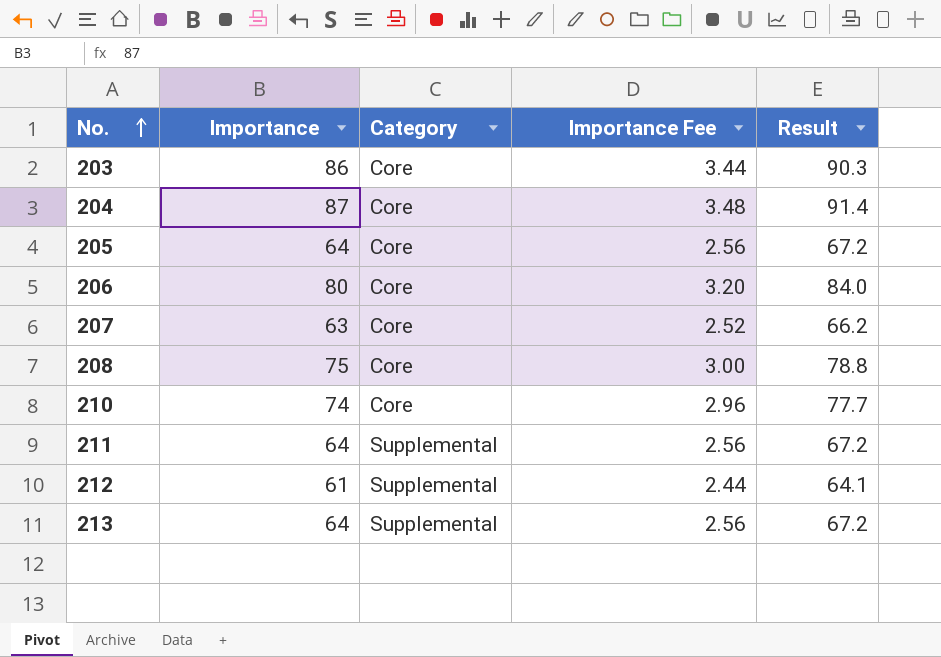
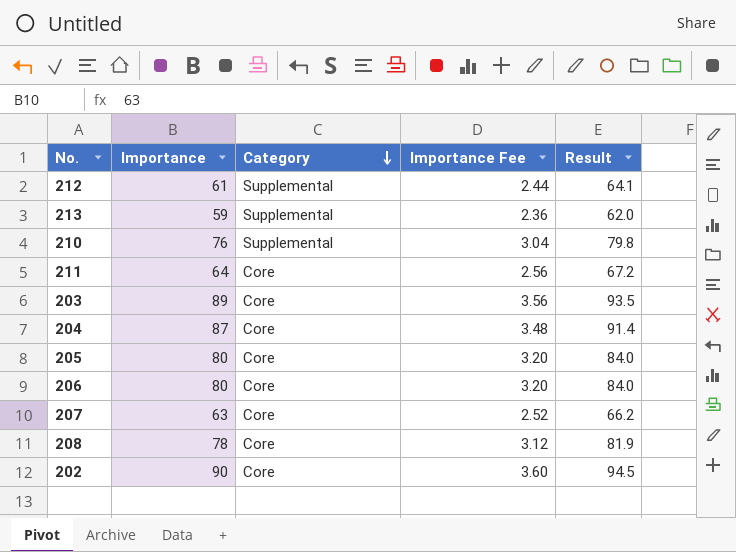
row order: No. ascending -> Category descending
213 | Importance: 64 -> 59
213 | Importance Fee: 2.56 -> 2.36
213 | Result: 67.2 -> 62.0
210 | Importance: 74 -> 76
210 | Category: Core -> Supplemental
210 | Importance Fee: 2.96 -> 3.04
210 | Result: 77.7 -> 79.8
211 | Category: Supplemental -> Core
203 | Importance: 86 -> 89
203 | Importance Fee: 3.44 -> 3.56
203 | Result: 90.3 -> 93.5
205 | Importance: 64 -> 80
205 | Importance Fee: 2.56 -> 3.20
205 | Result: 67.2 -> 84.0
208 | Importance: 75 -> 78
208 | Importance Fee: 3.00 -> 3.12
208 | Result: 78.8 -> 81.9
row 202: none -> 90 | Core | 3.60 | 94.5

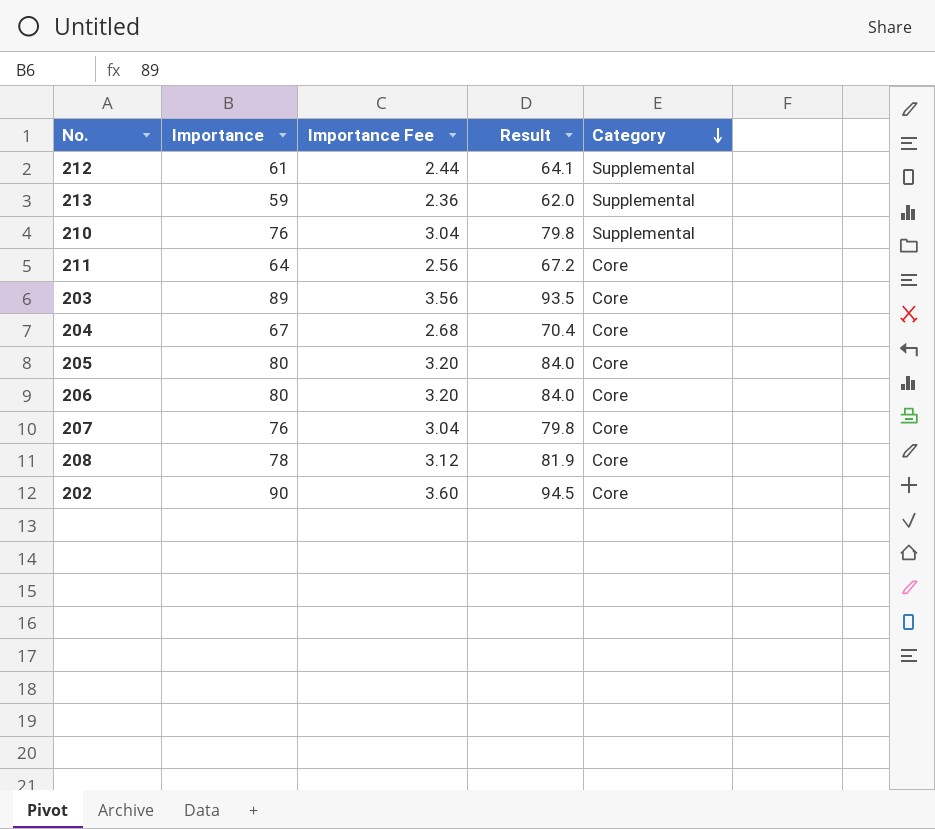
column Category | position: 3 -> 5
204 | Importance: 87 -> 67
204 | Importance Fee: 3.48 -> 2.68
204 | Result: 91.4 -> 70.4
207 | Importance: 63 -> 76
207 | Importance Fee: 2.52 -> 3.04
207 | Result: 66.2 -> 79.8

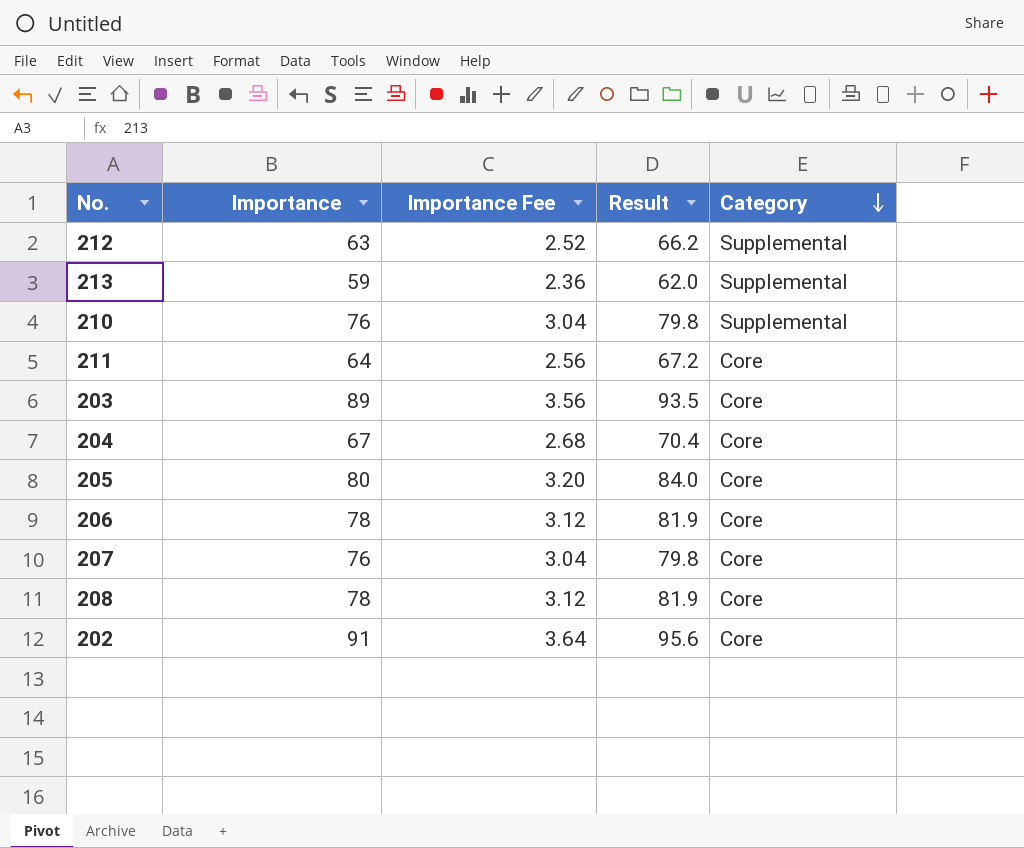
212 | Importance: 61 -> 63
212 | Importance Fee: 2.44 -> 2.52
212 | Result: 64.1 -> 66.2
206 | Importance: 80 -> 78
206 | Importance Fee: 3.20 -> 3.12
206 | Result: 84.0 -> 81.9
202 | Importance: 90 -> 91
202 | Importance Fee: 3.60 -> 3.64
202 | Result: 94.5 -> 95.6

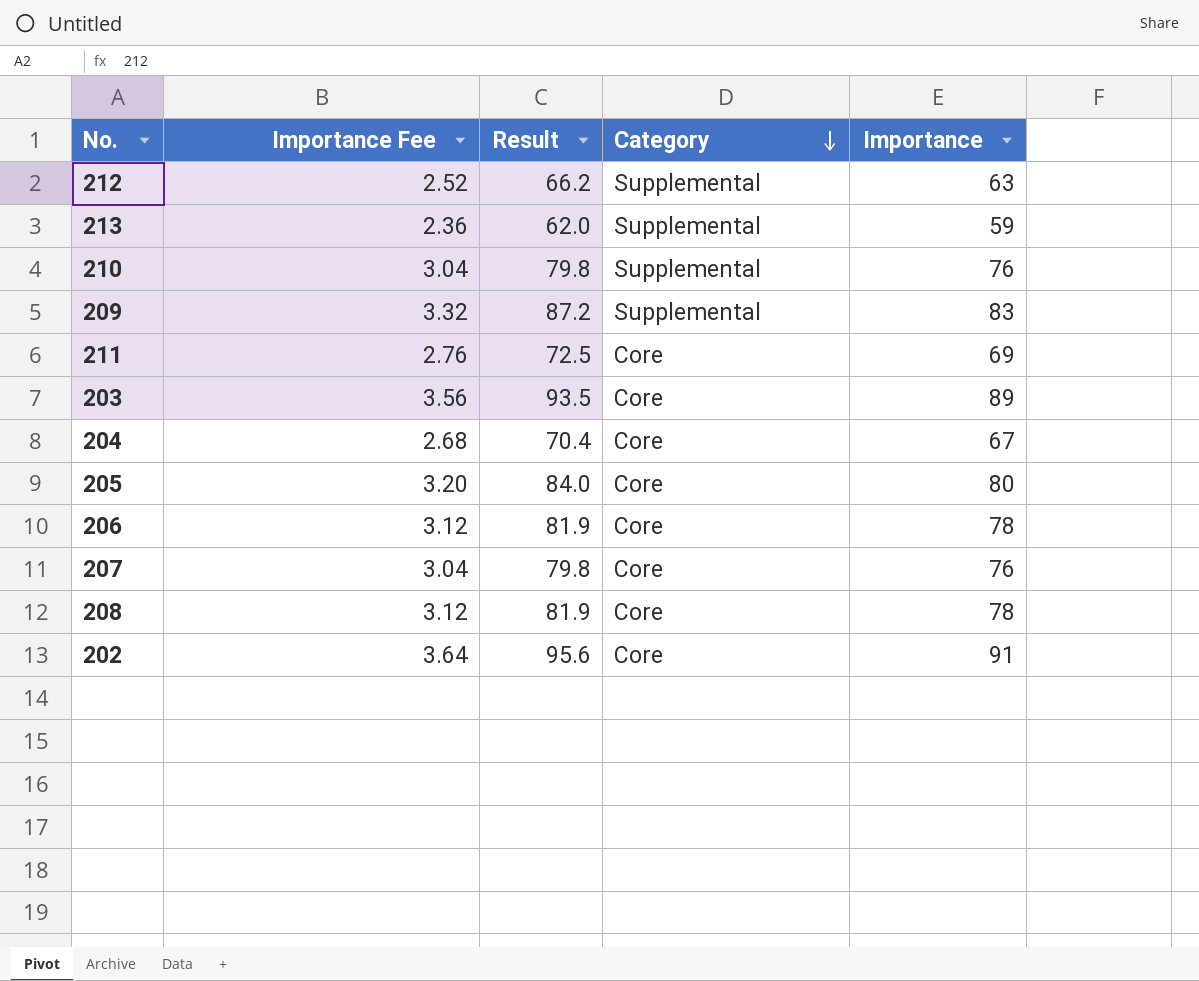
column Importance | position: 2 -> 5
row 209: none -> 3.32 | 87.2 | Supplemental | 83
211 | Importance Fee: 2.56 -> 2.76
211 | Result: 67.2 -> 72.5
211 | Importance: 64 -> 69

